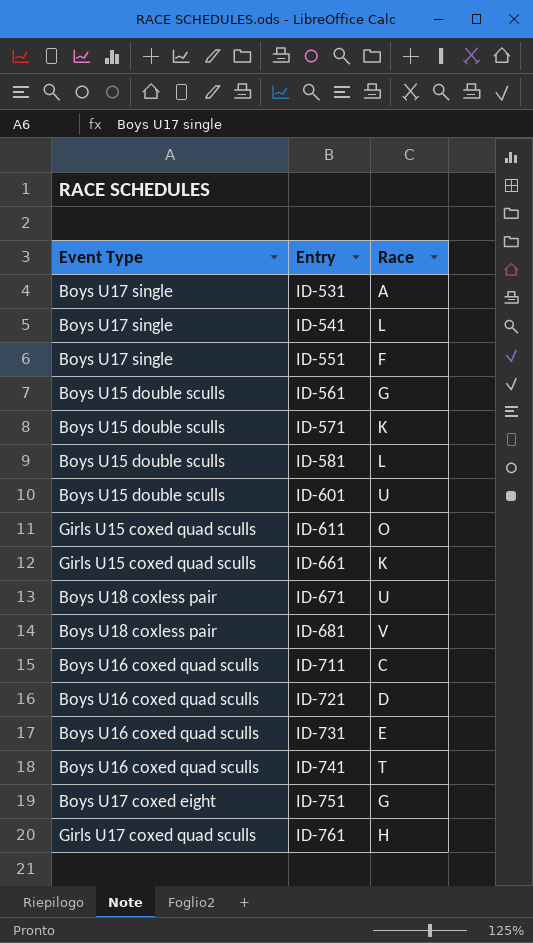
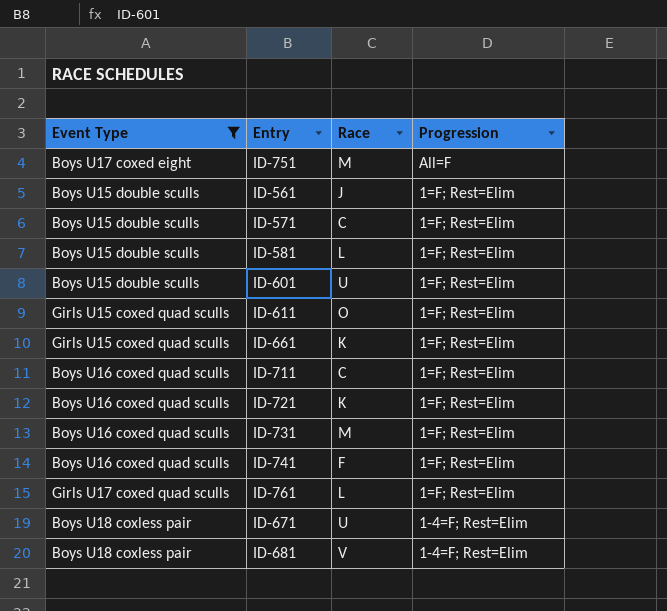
filter: none -> Event Type != Boys U17 single
row order: Entry ascending -> Progression descending
column Progression | position: none -> 4
ID-751 | Race: G -> M
ID-561 | Race: G -> J
ID-571 | Race: K -> C
ID-721 | Race: D -> K
ID-731 | Race: E -> M
ID-741 | Race: T -> F
ID-761 | Race: H -> L

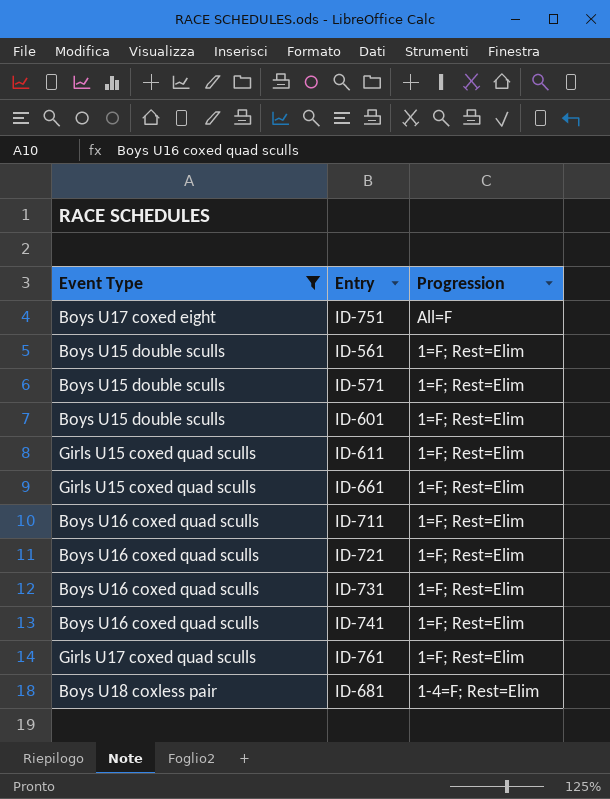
column Race | position: 3 -> none
row ID-581: Boys U15 double sculls | L | 1=F; Rest=Elim -> none
row ID-671: Boys U18 coxless pair | U | 1-4=F; Rest=Elim -> none

